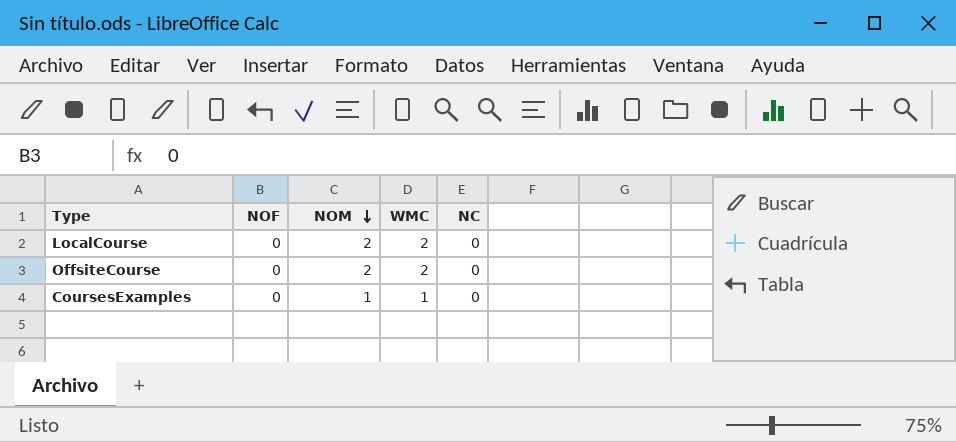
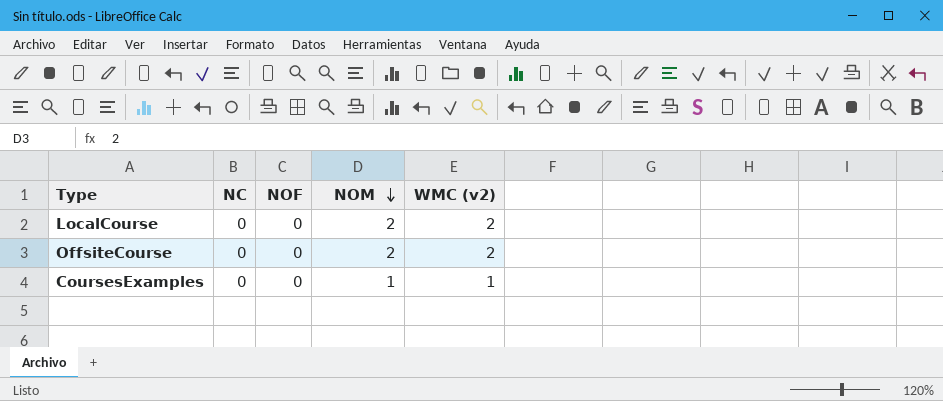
column NC | position: 5 -> 2
column name: WMC -> WMC (v2)

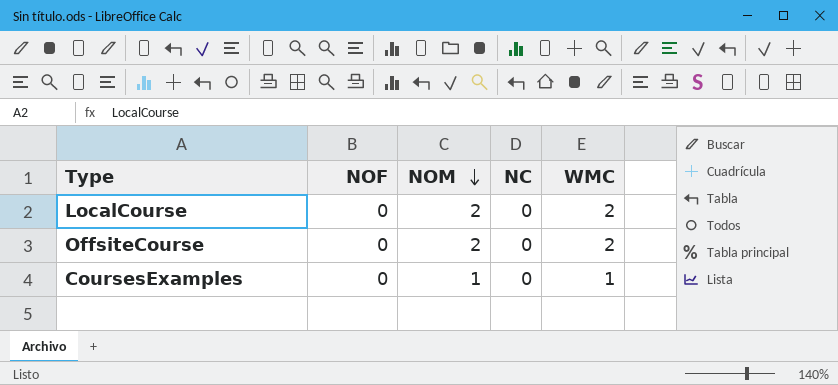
column NC | position: 2 -> 4
column name: WMC (v2) -> WMC

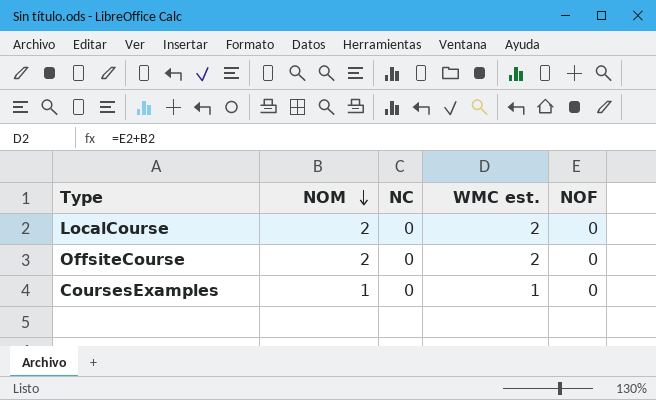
column name: WMC -> WMC est.
column NOF | position: 2 -> 5

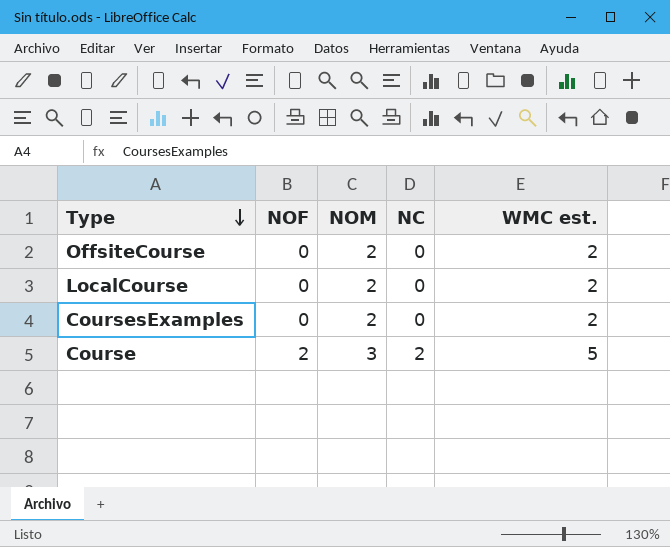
row order: NOM descending -> Type descending
column NOF | position: 5 -> 2
CoursesExamples | NOM: 1 -> 2
CoursesExamples | WMC est.: 1 -> 2
row Course: none -> 2 | 3 | 2 | 5

